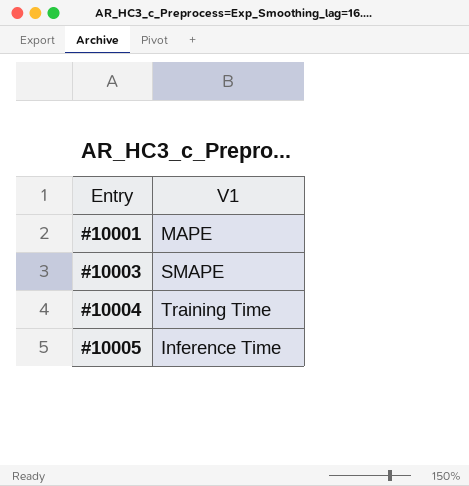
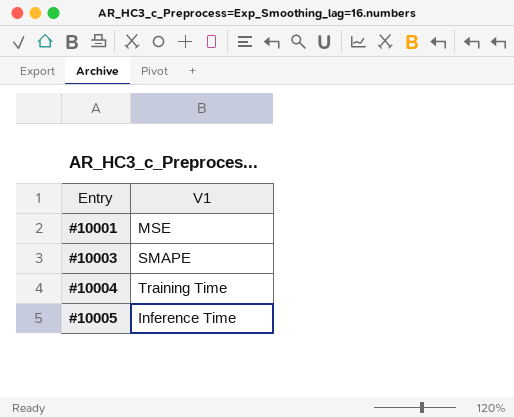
#10001 | V1: MAPE -> MSE

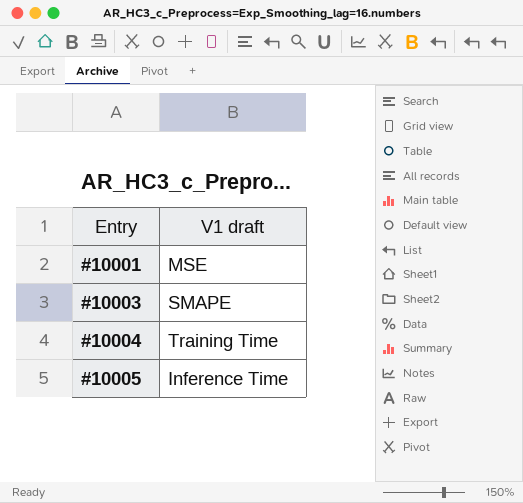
column name: V1 -> V1 draft

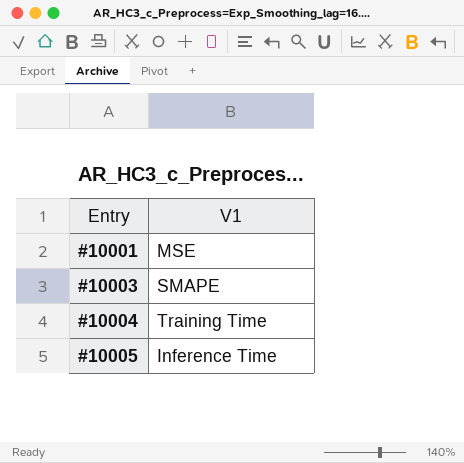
column name: V1 draft -> V1

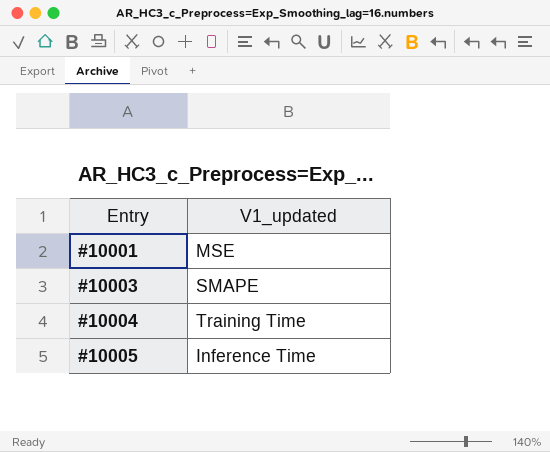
column name: V1 -> V1_updated

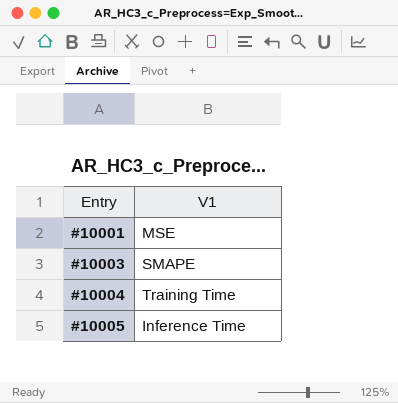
column name: V1_updated -> V1

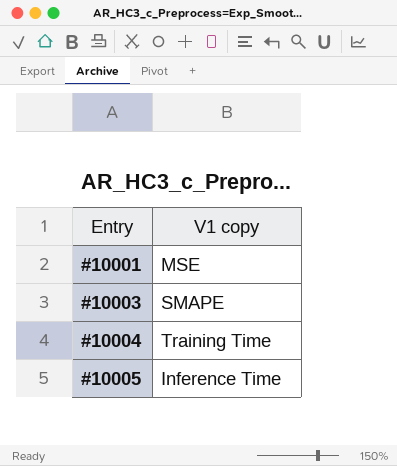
column name: V1 -> V1 copy

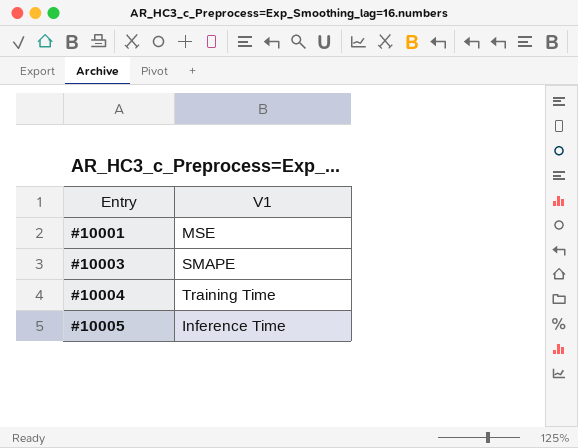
column name: V1 copy -> V1

